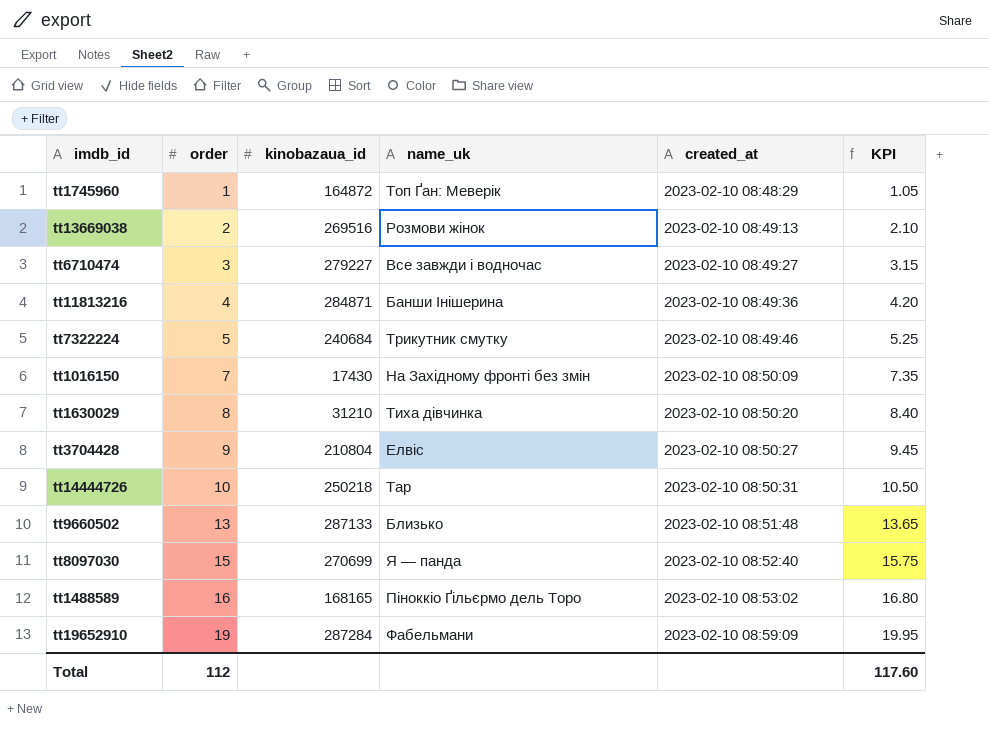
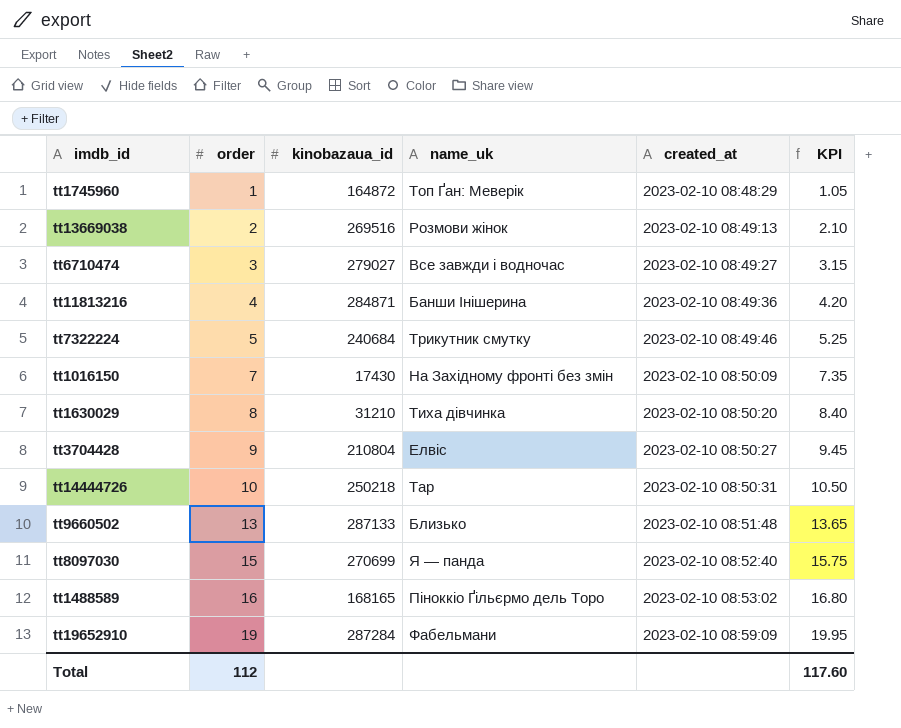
tt6710474 | kinobazaua_id: 279227 -> 279027

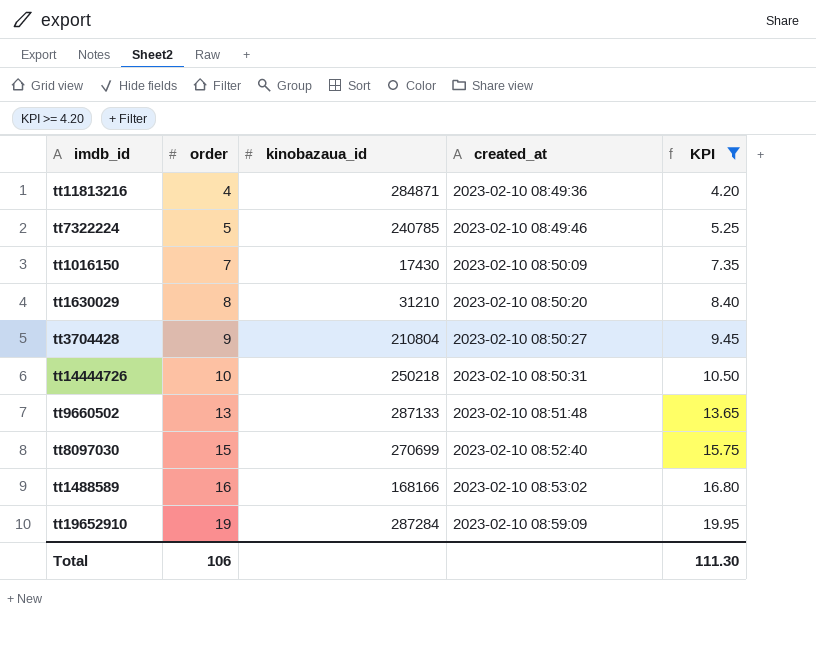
filter: none -> KPI >= 4.20
column name_uk | position: 4 -> none
tt7322224 | kinobazaua_id: 240684 -> 240785
tt1488589 | kinobazaua_id: 168165 -> 168166
Total | order: 112 -> 106
Total | KPI: 117.60 -> 111.30

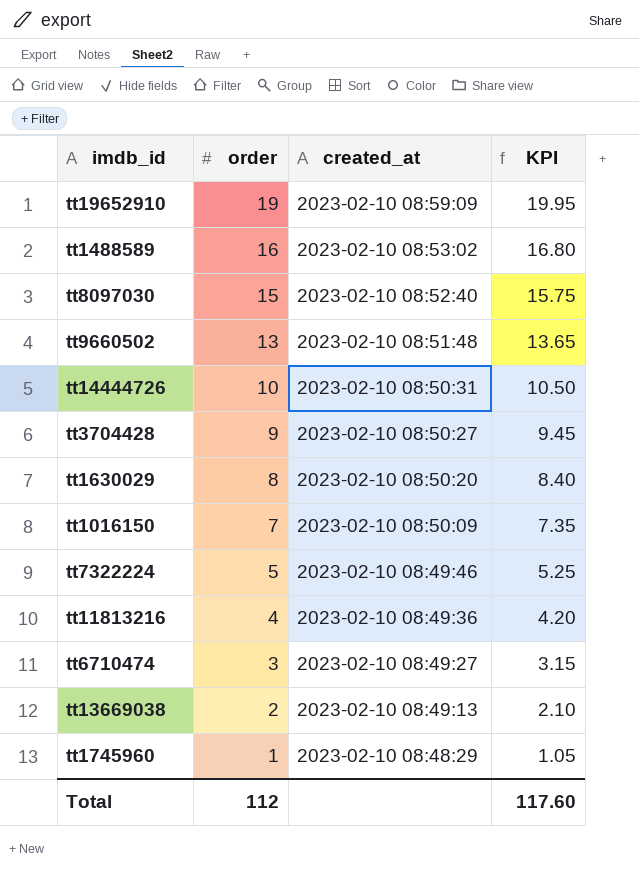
filter: KPI >= 4.20 -> none
row order: order ascending -> order descending
column kinobazaua_id | position: 3 -> none
Total | order: 106 -> 112
Total | KPI: 111.30 -> 117.60

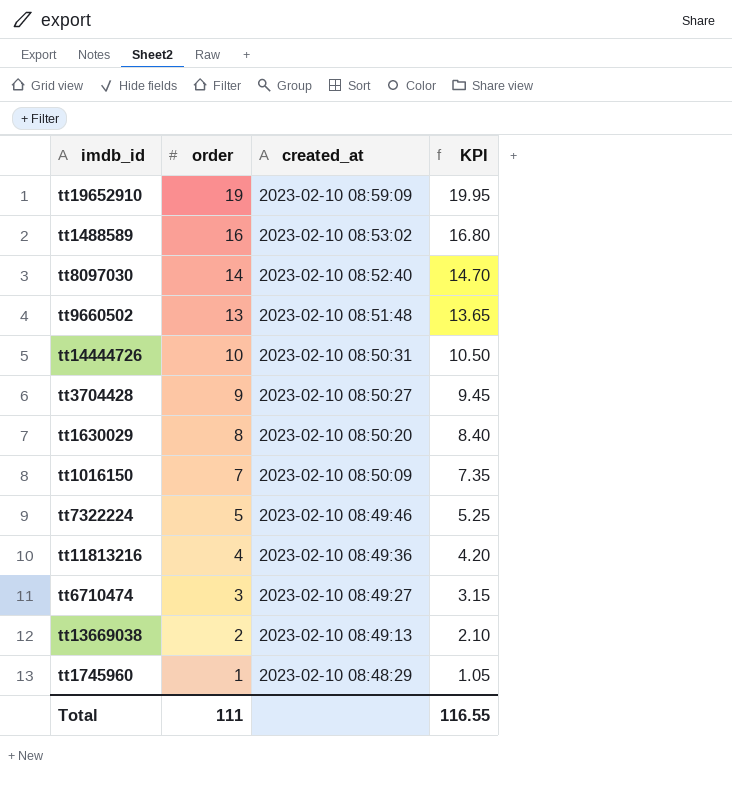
tt8097030 | order: 15 -> 14
tt8097030 | KPI: 15.75 -> 14.70
Total | order: 112 -> 111
Total | KPI: 117.60 -> 116.55

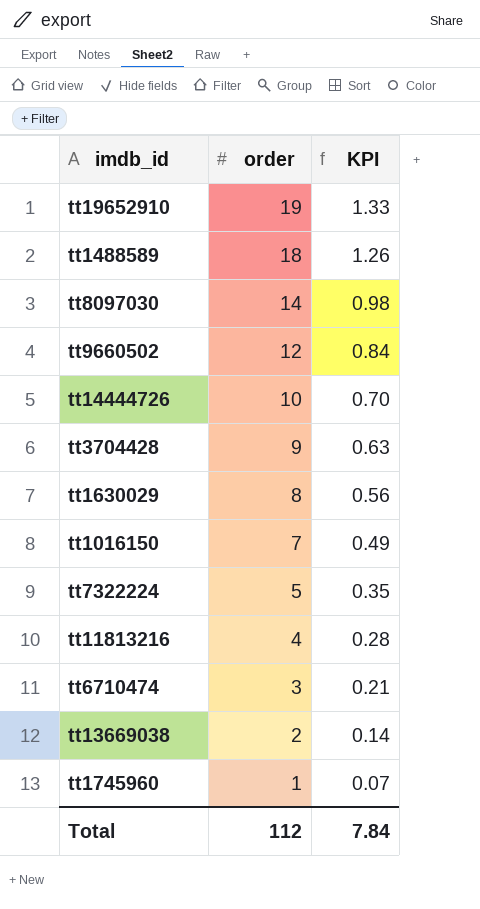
column created_at | position: 3 -> none
column KPI | formula: [order] * 1.05 -> [order] * 0.07
tt1488589 | order: 16 -> 18
tt9660502 | order: 13 -> 12
Total | order: 111 -> 112
Total | KPI: 116.55 -> 7.84

